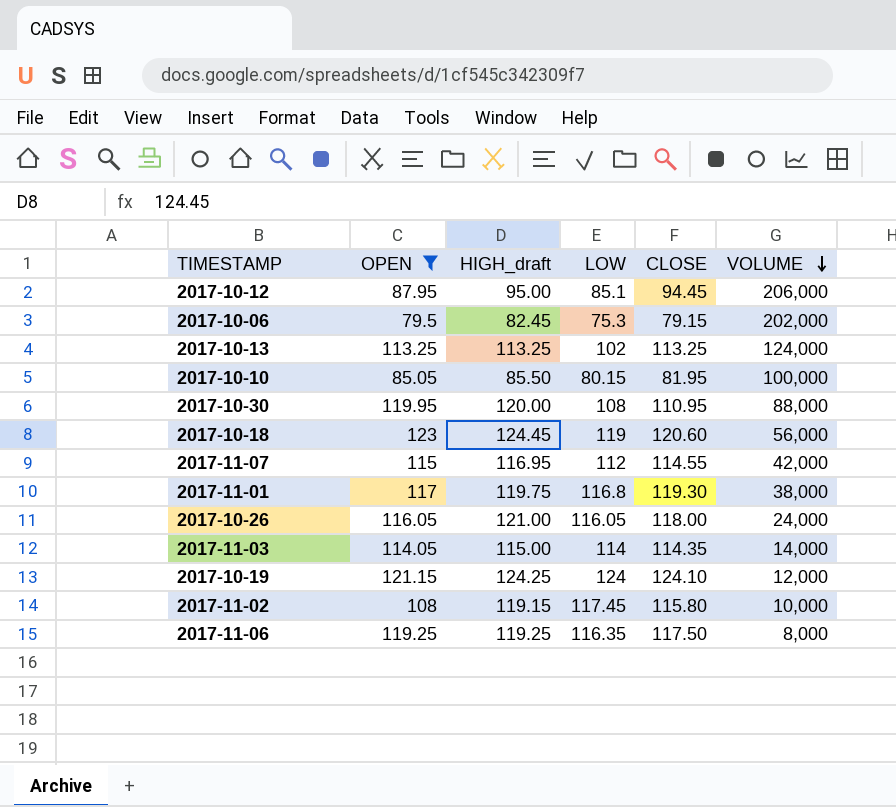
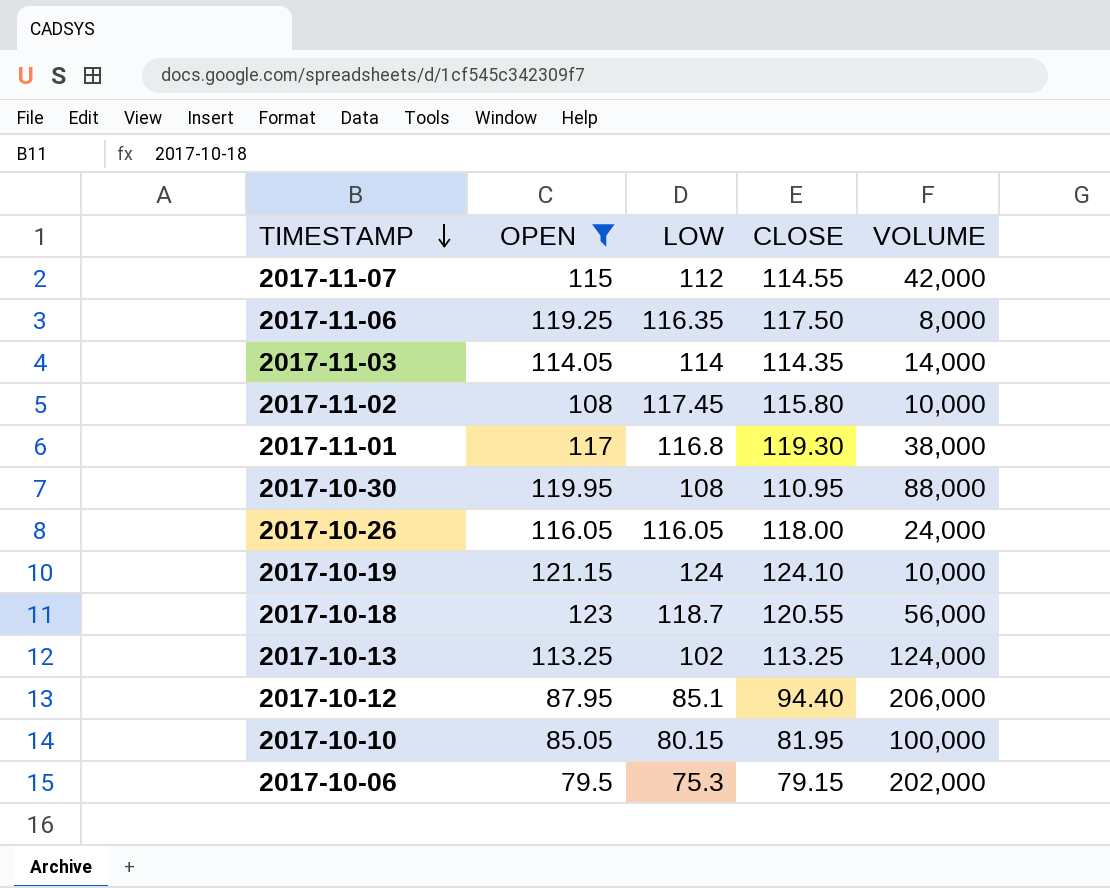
row order: VOLUME descending -> TIMESTAMP descending
column HIGH_draft | position: 3 -> none
2017-10-19 | VOLUME: 12,000 -> 10,000
2017-10-18 | LOW: 119 -> 118.7
2017-10-18 | CLOSE: 120.60 -> 120.55
2017-10-12 | CLOSE: 94.45 -> 94.40

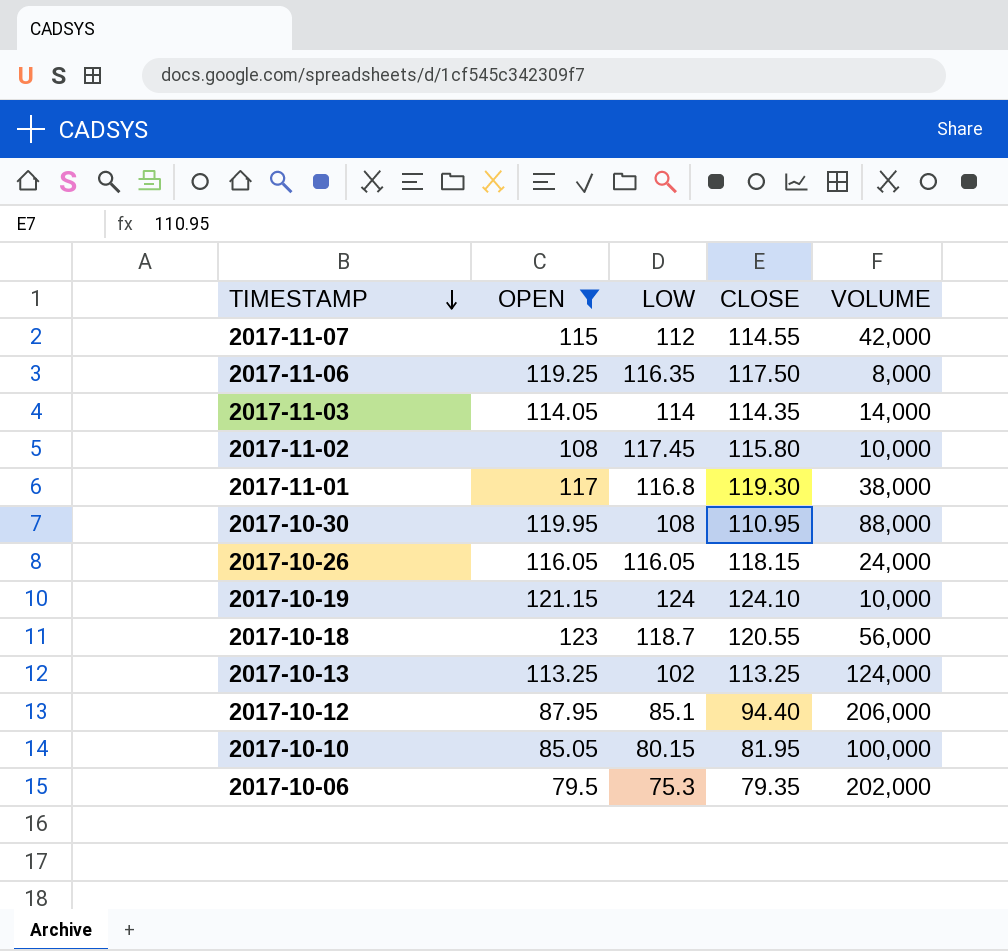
2017-10-26 | CLOSE: 118.00 -> 118.15
2017-10-06 | CLOSE: 79.15 -> 79.35

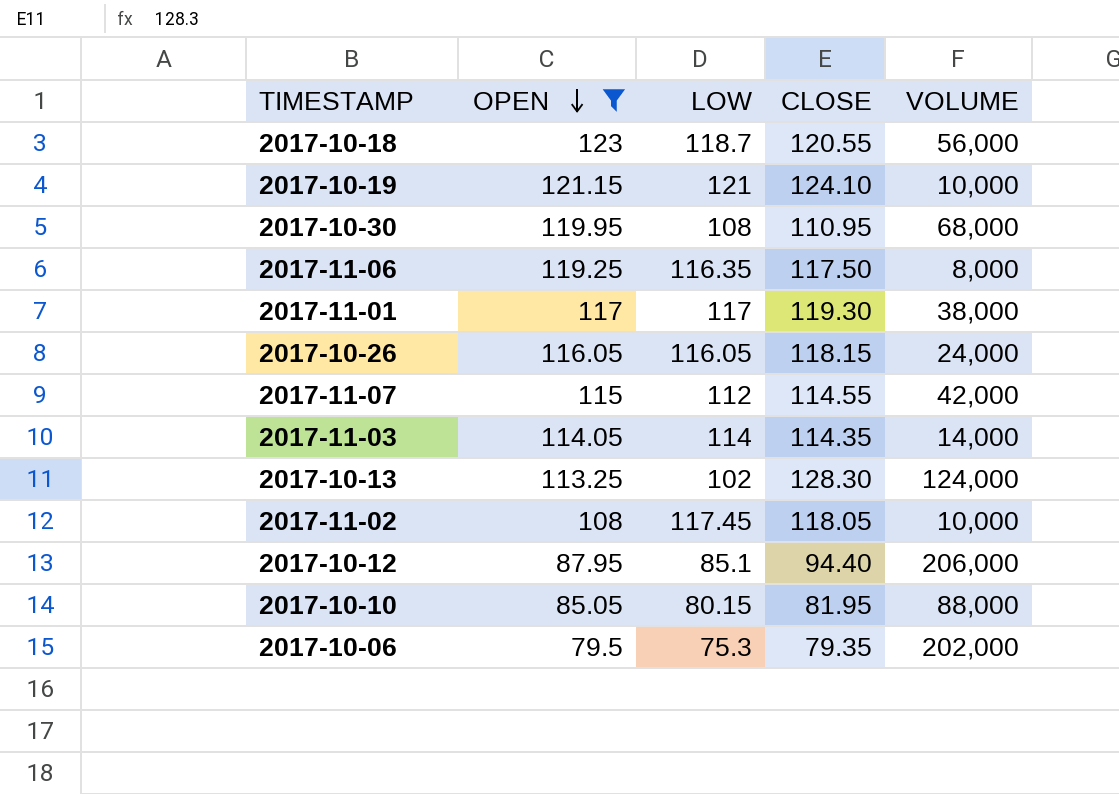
row order: TIMESTAMP descending -> OPEN descending
2017-10-19 | LOW: 124 -> 121
2017-10-30 | VOLUME: 88,000 -> 68,000
2017-11-01 | LOW: 116.8 -> 117
2017-10-13 | CLOSE: 113.25 -> 128.30
2017-11-02 | CLOSE: 115.80 -> 118.05
2017-10-10 | VOLUME: 100,000 -> 88,000

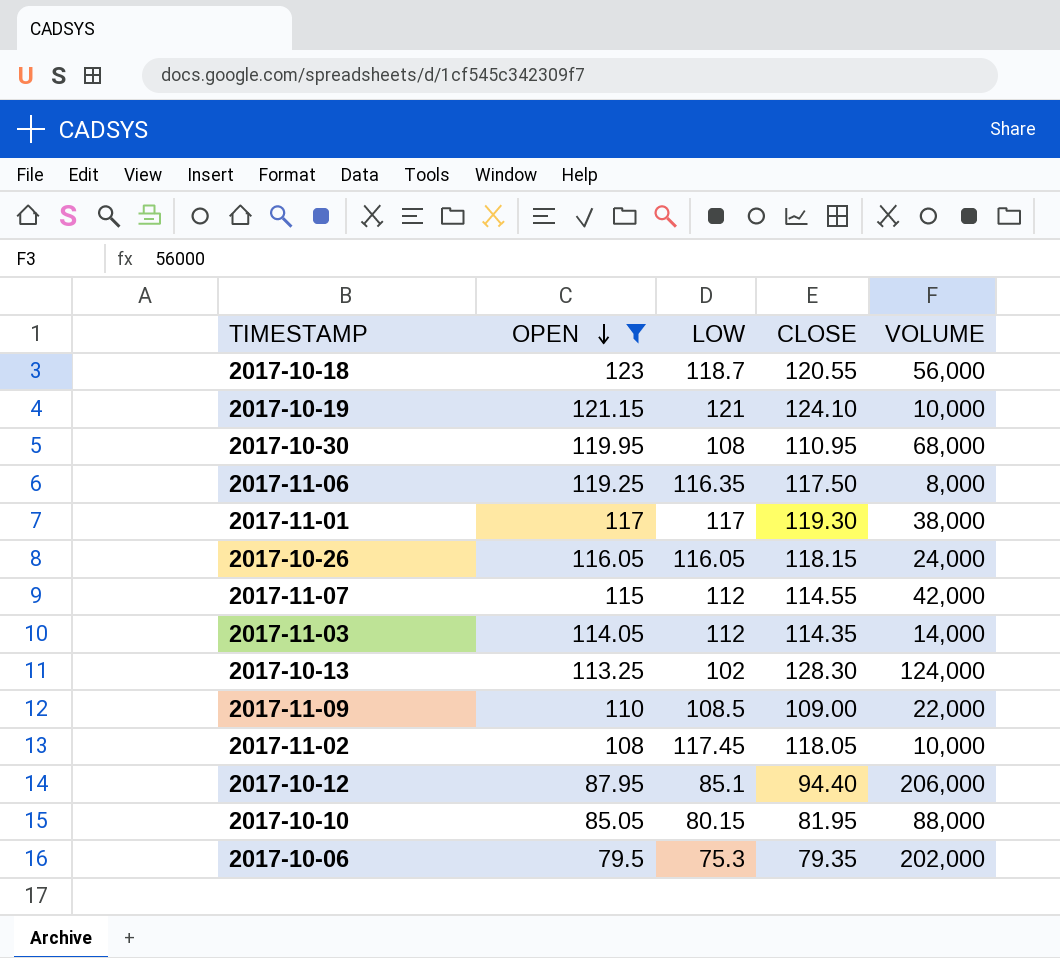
2017-11-03 | LOW: 114 -> 112
row 2017-11-09: none -> 110 | 108.5 | 109.00 | 22,000

